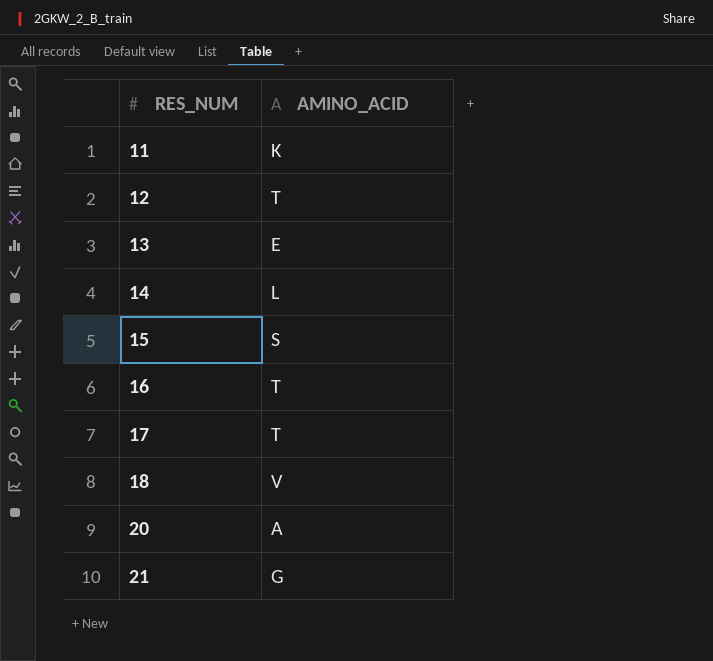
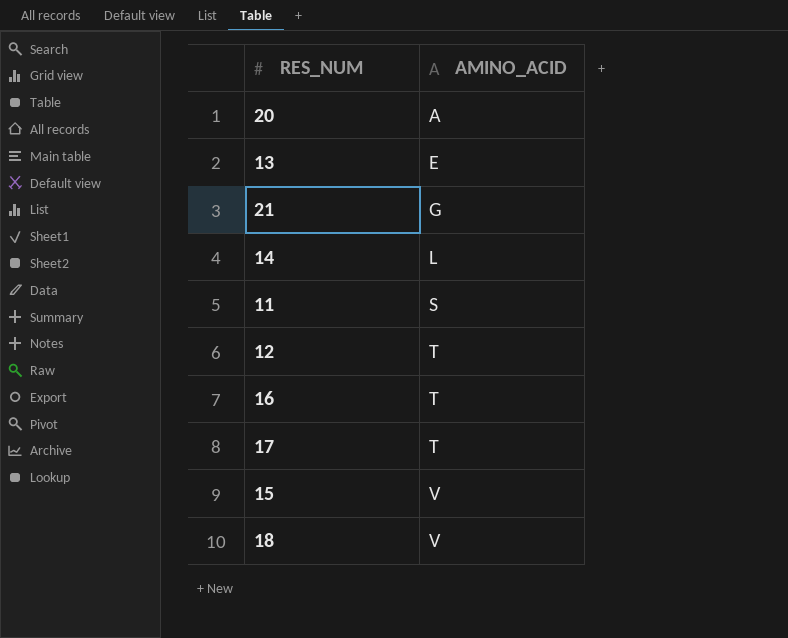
row order: RES_NUM ascending -> AMINO_ACID ascending
11 | AMINO_ACID: K -> S
15 | AMINO_ACID: S -> V

